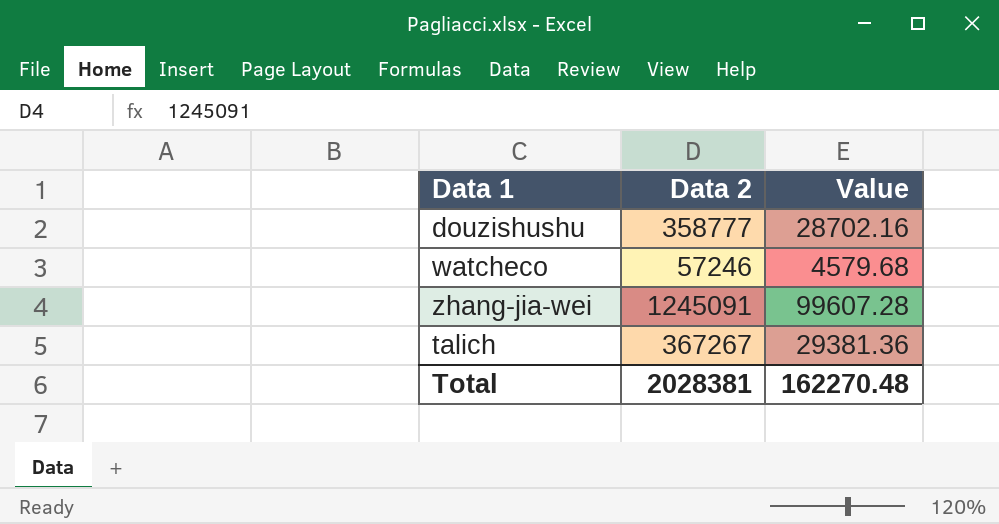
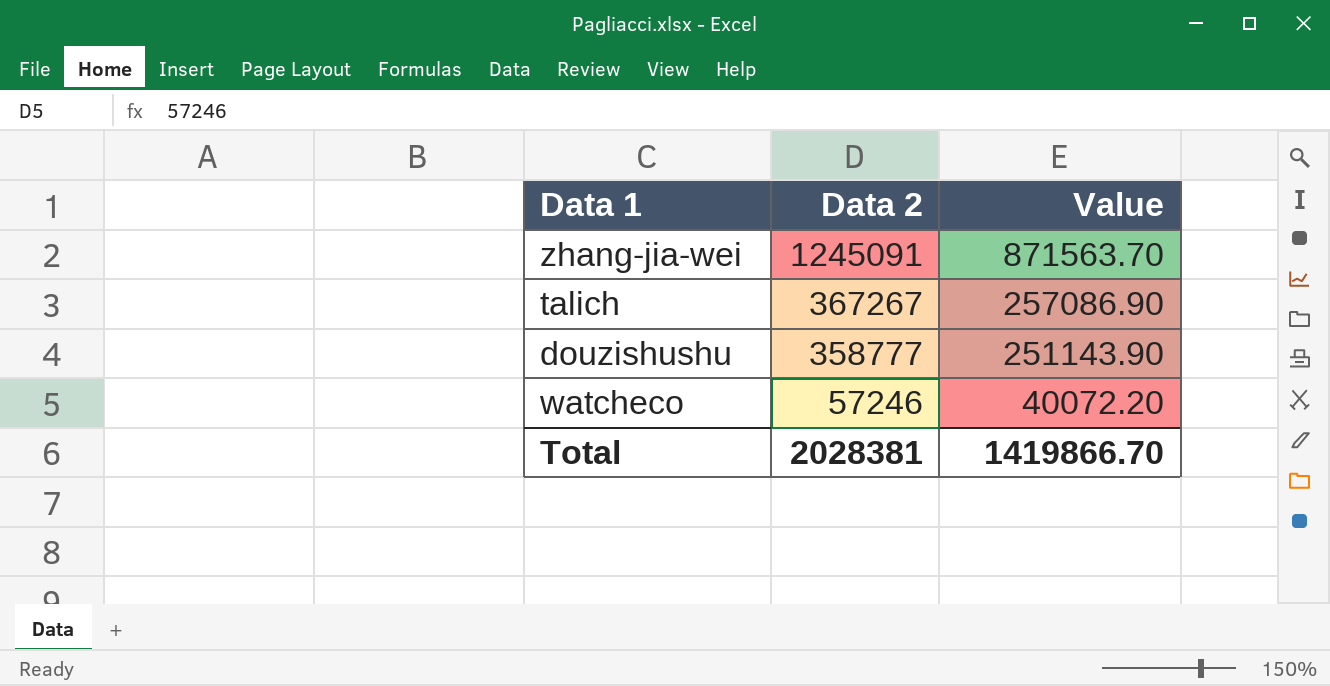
row order: none -> Data 2 descending
column Value | formula: [Data 2] * 0.08 -> [Data 2] * 0.7
Total | Value: 162270.48 -> 1419866.70

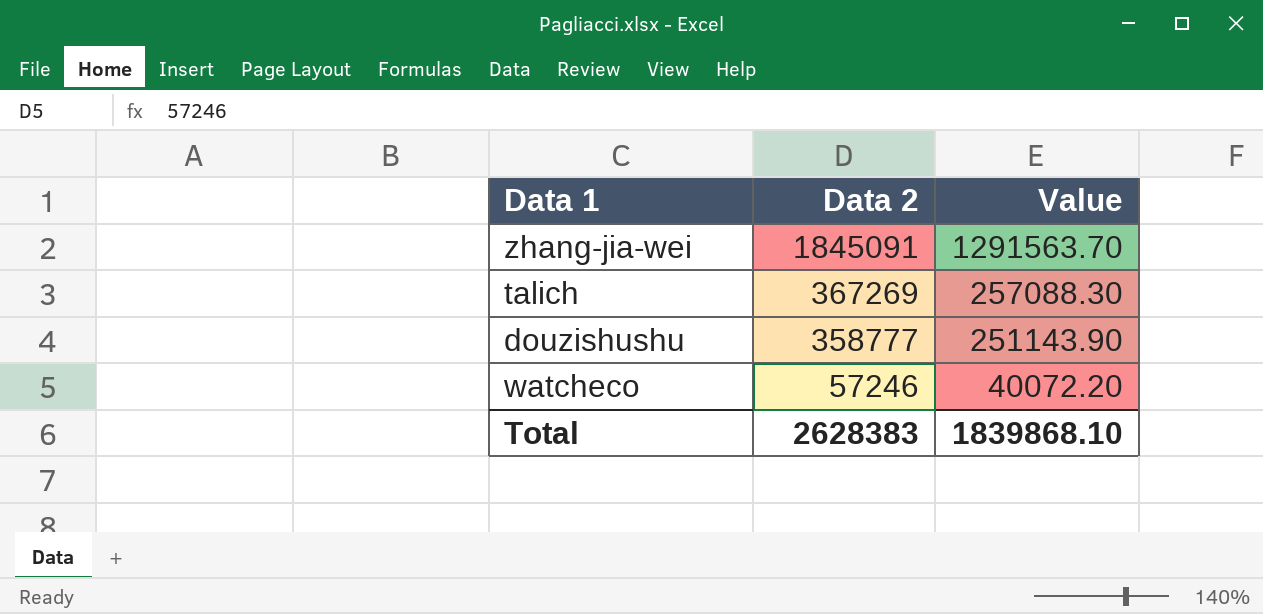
zhang-jia-wei | Data 2: 1245091 -> 1845091
zhang-jia-wei | Value: 871563.70 -> 1291563.70
talich | Data 2: 367267 -> 367269
talich | Value: 257086.90 -> 257088.30
Total | Data 2: 2028381 -> 2628383
Total | Value: 1419866.70 -> 1839868.10

